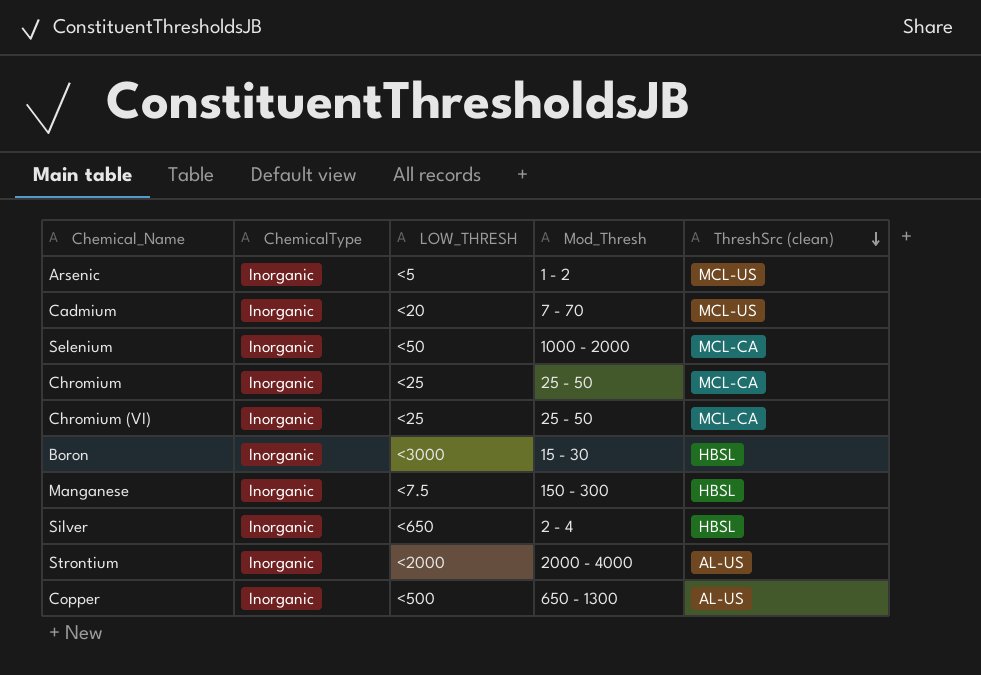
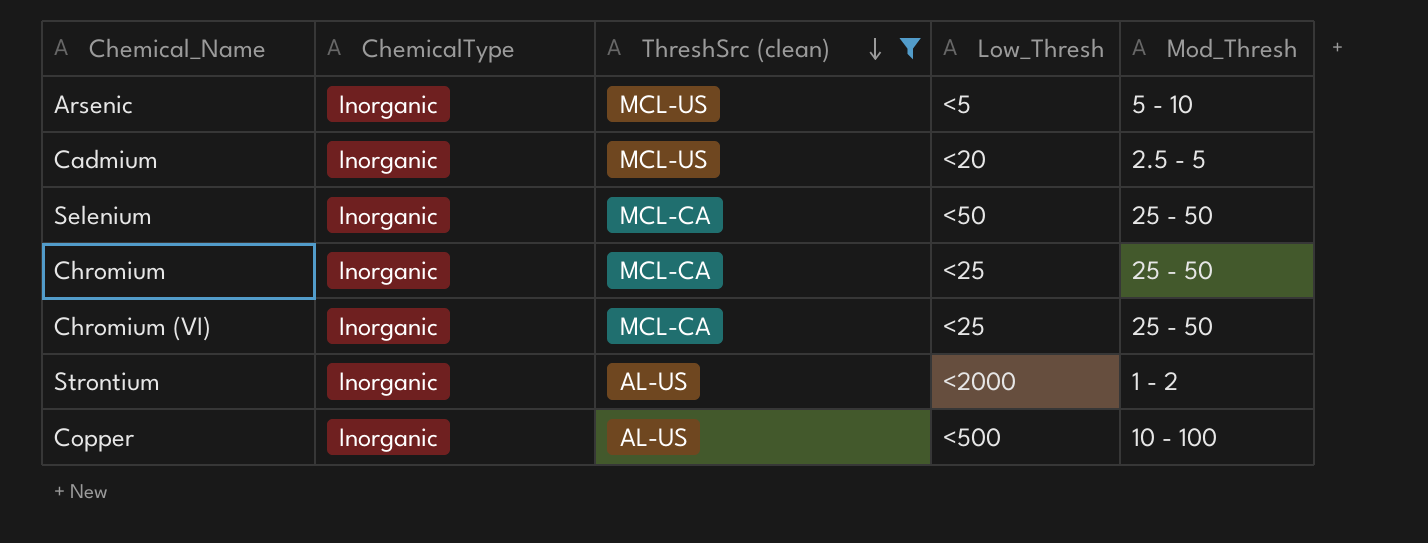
filter: none -> ThreshSrc (clean) != HBSL
column ThreshSrc (clean) | position: 5 -> 3
column name: LOW_THRESH -> Low_Thresh
Arsenic | Mod_Thresh: 1 - 2 -> 5 - 10
Cadmium | Mod_Thresh: 7 - 70 -> 2.5 - 5
Selenium | Mod_Thresh: 1000 - 2000 -> 25 - 50
Strontium | Mod_Thresh: 2000 - 4000 -> 1 - 2
Copper | Mod_Thresh: 650 - 1300 -> 10 - 100

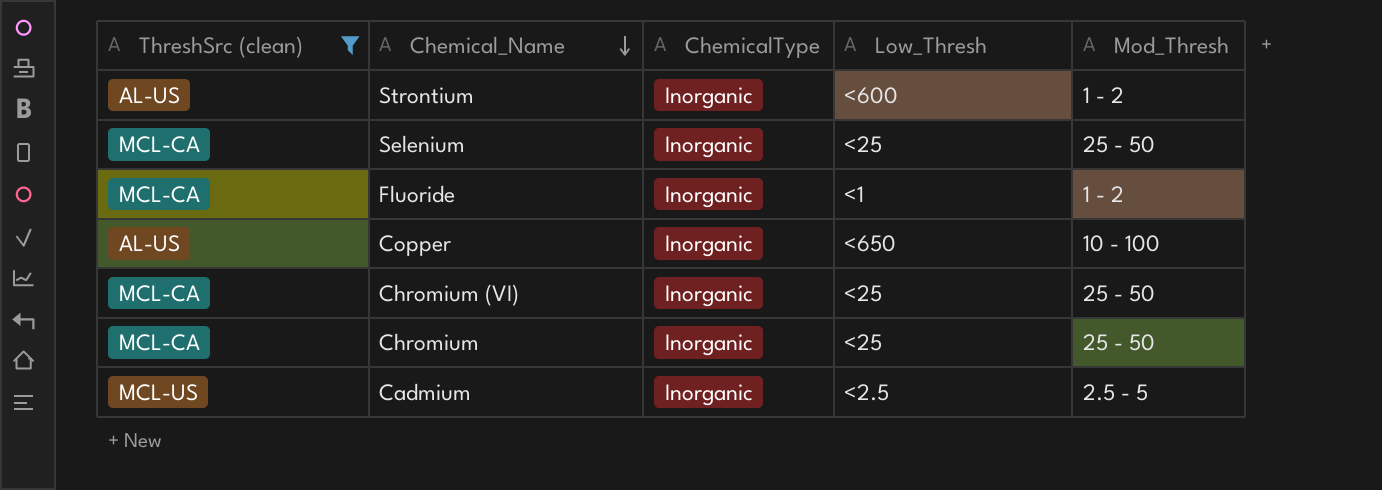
row order: ThreshSrc (clean) descending -> Chemical_Name descending
column ThreshSrc (clean) | position: 3 -> 1
row Arsenic: Inorganic | MCL-US | <5 | 5 - 10 -> none
Strontium | Low_Thresh: <2000 -> <600
Selenium | Low_Thresh: <50 -> <25
row Fluoride: none -> MCL-CA | Inorganic | <1 | 1 - 2
Copper | Low_Thresh: <500 -> <650
Cadmium | Low_Thresh: <20 -> <2.5

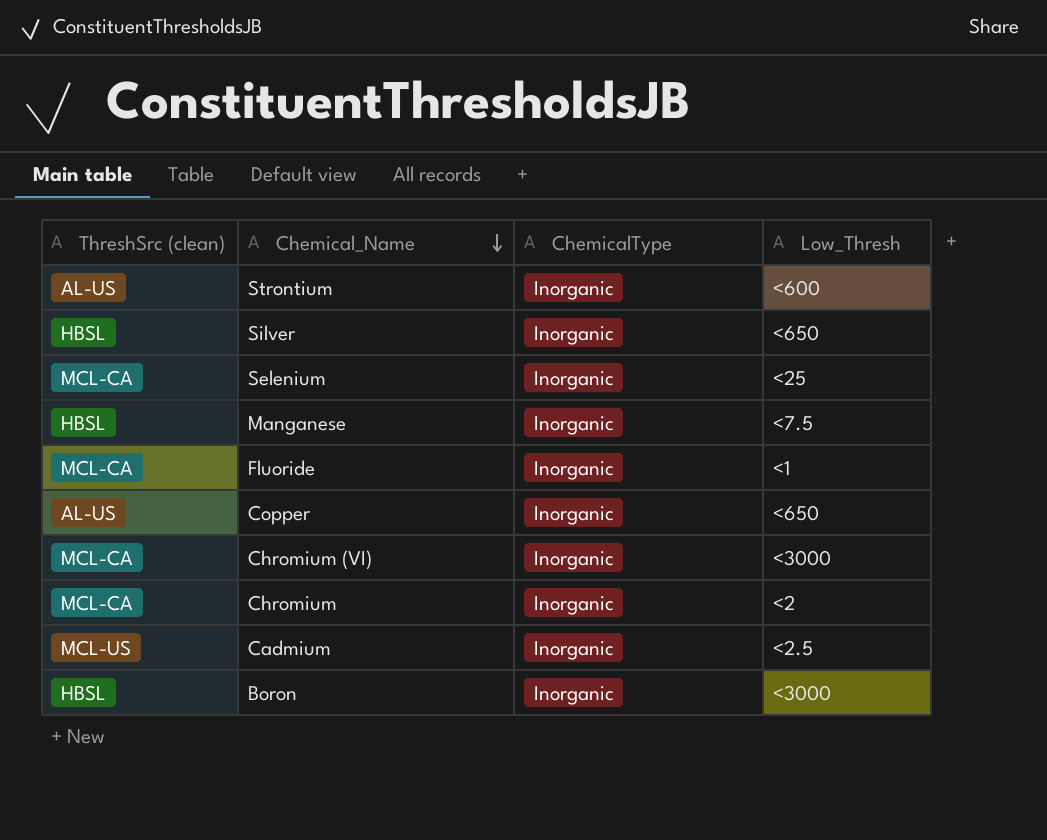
filter: ThreshSrc (clean) != HBSL -> none
column Mod_Thresh | position: 5 -> none
Chromium (VI) | Low_Thresh: <25 -> <3000
Chromium | Low_Thresh: <25 -> <2

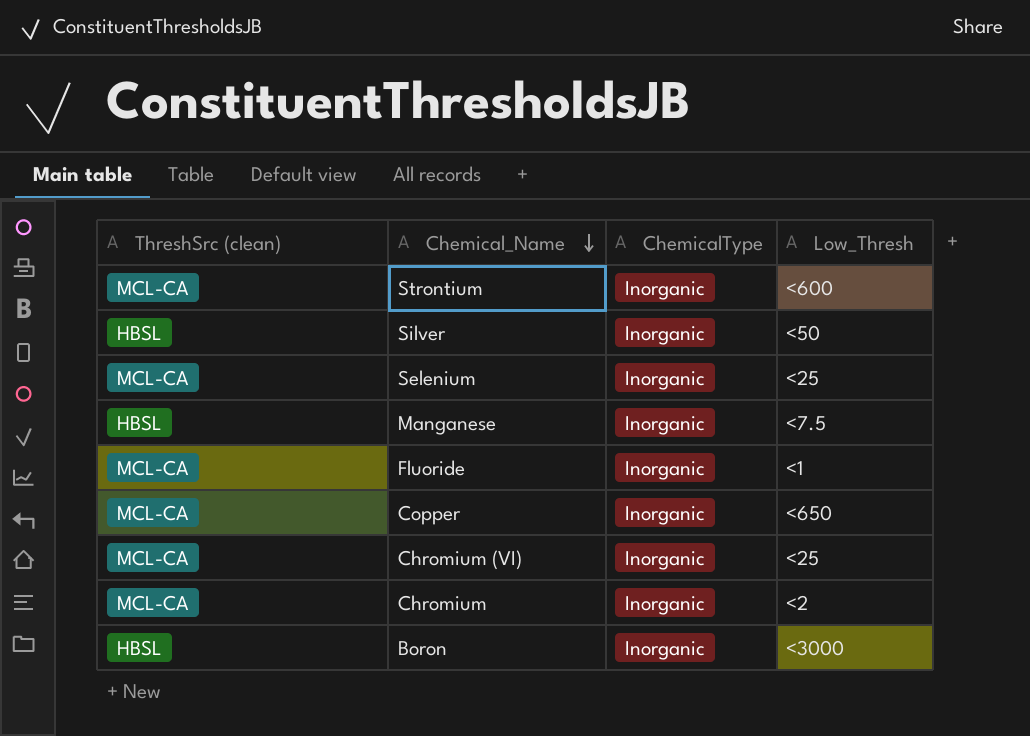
row Cadmium: MCL-US | Inorganic | <2.5 -> none
Strontium | ThreshSrc (clean): AL-US -> MCL-CA
Silver | Low_Thresh: <650 -> <50
Copper | ThreshSrc (clean): AL-US -> MCL-CA
Chromium (VI) | Low_Thresh: <3000 -> <25

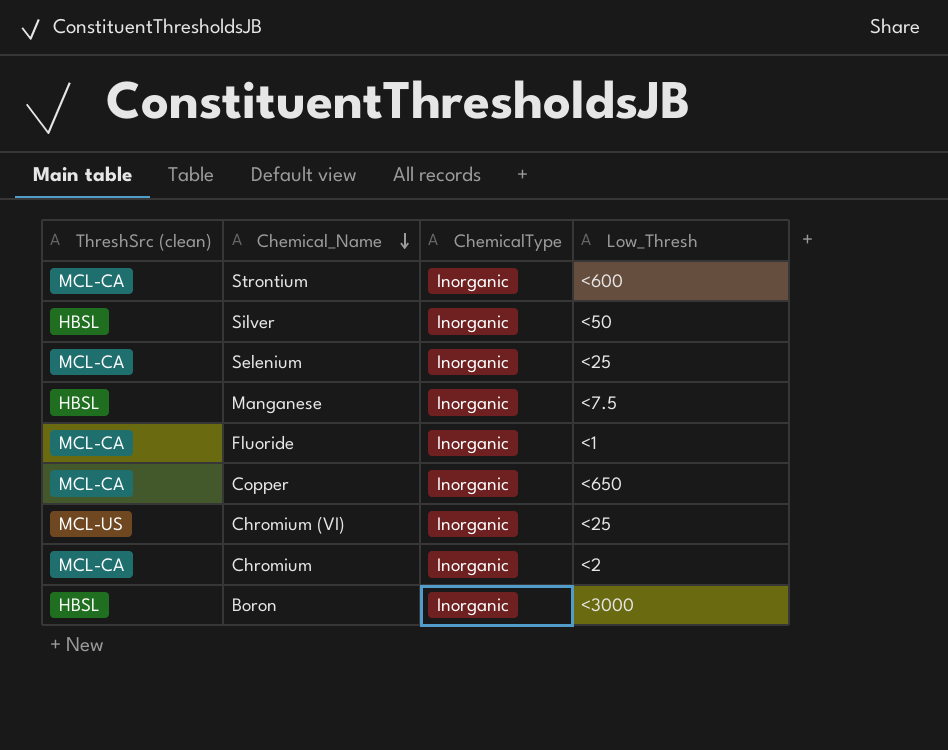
Chromium (VI) | ThreshSrc (clean): MCL-CA -> MCL-US

